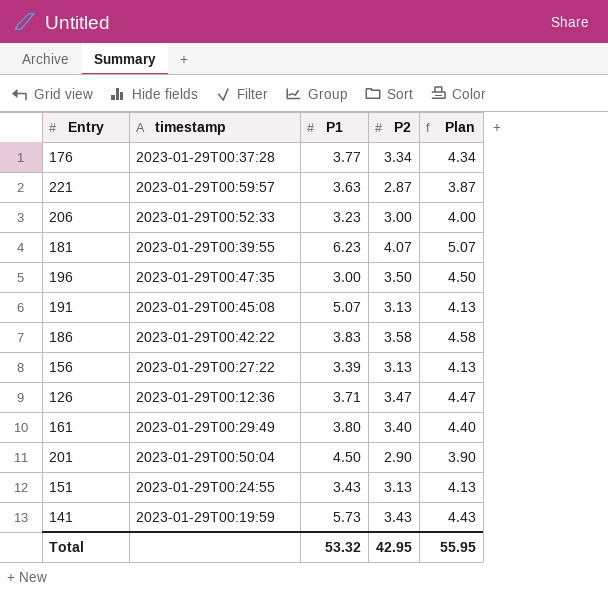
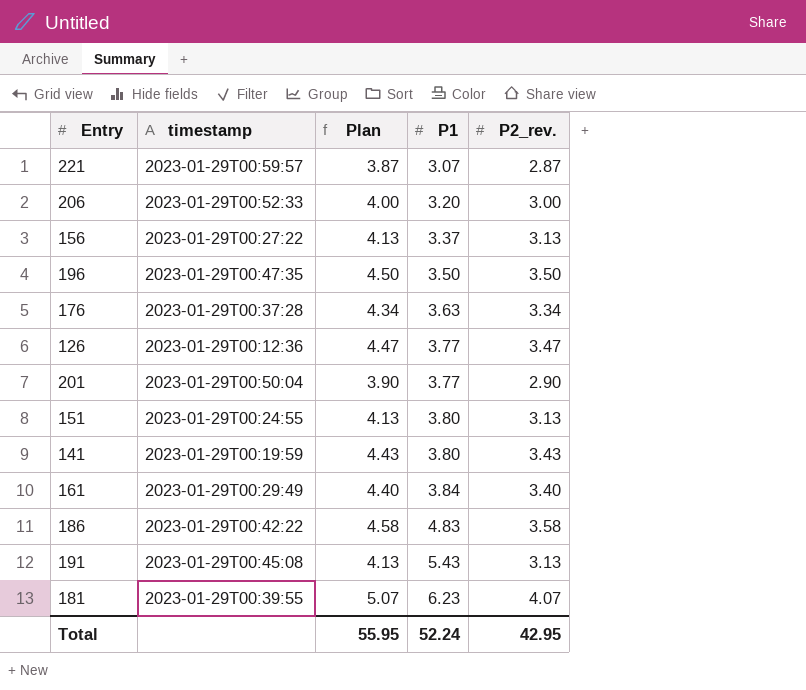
row order: none -> P1 ascending
column Plan | position: 5 -> 3
column name: P2 -> P2_rev.
221 | P1: 3.63 -> 3.07
206 | P1: 3.23 -> 3.20
156 | P1: 3.39 -> 3.37
196 | P1: 3.00 -> 3.50
176 | P1: 3.77 -> 3.63
126 | P1: 3.71 -> 3.77
201 | P1: 4.50 -> 3.77
151 | P1: 3.43 -> 3.80
141 | P1: 5.73 -> 3.80
161 | P1: 3.80 -> 3.84
186 | P1: 3.83 -> 4.83
191 | P1: 5.07 -> 5.43
Total | P1: 53.32 -> 52.24

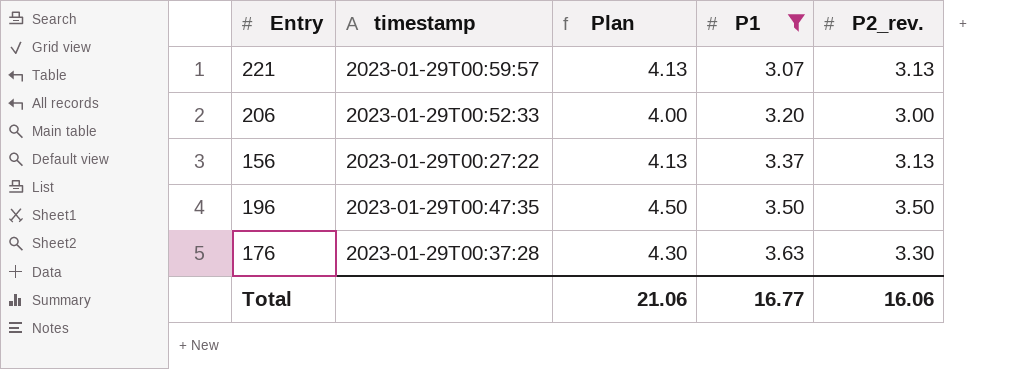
filter: none -> P1 <= 3.63
221 | Plan: 3.87 -> 4.13
221 | P2_rev.: 2.87 -> 3.13
176 | Plan: 4.34 -> 4.30
176 | P2_rev.: 3.34 -> 3.30
Total | Plan: 55.95 -> 21.06
Total | P1: 52.24 -> 16.77
Total | P2_rev.: 42.95 -> 16.06

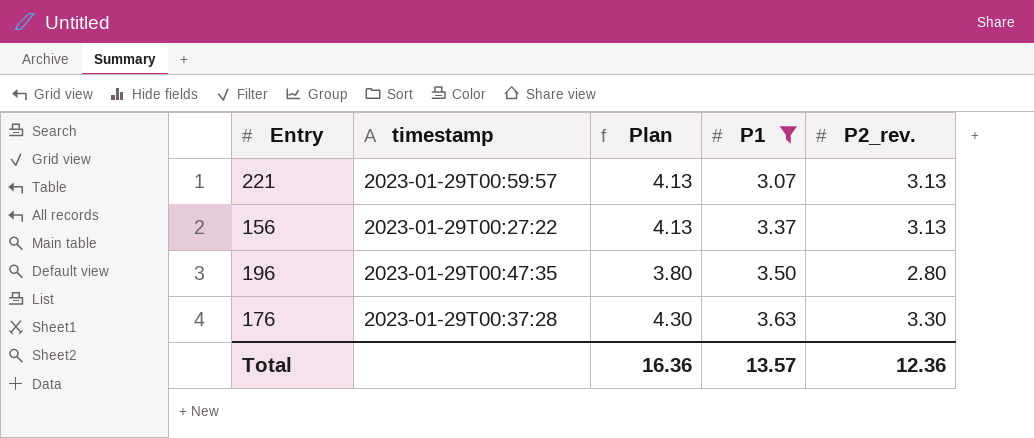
row 206: 2023-01-29T00:52:33 | 4.00 | 3.20 | 3.00 -> none
196 | Plan: 4.50 -> 3.80
196 | P2_rev.: 3.50 -> 2.80
Total | Plan: 21.06 -> 16.36
Total | P1: 16.77 -> 13.57
Total | P2_rev.: 16.06 -> 12.36

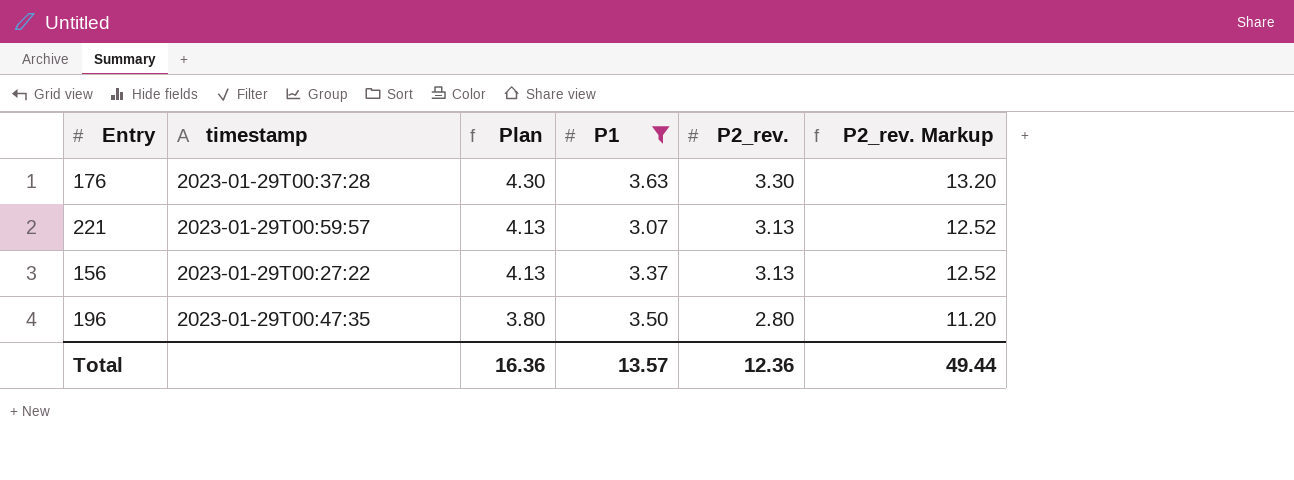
row order: P1 ascending -> Plan descending
column P2_rev. Markup | formula: none -> [P2_rev.] * 4

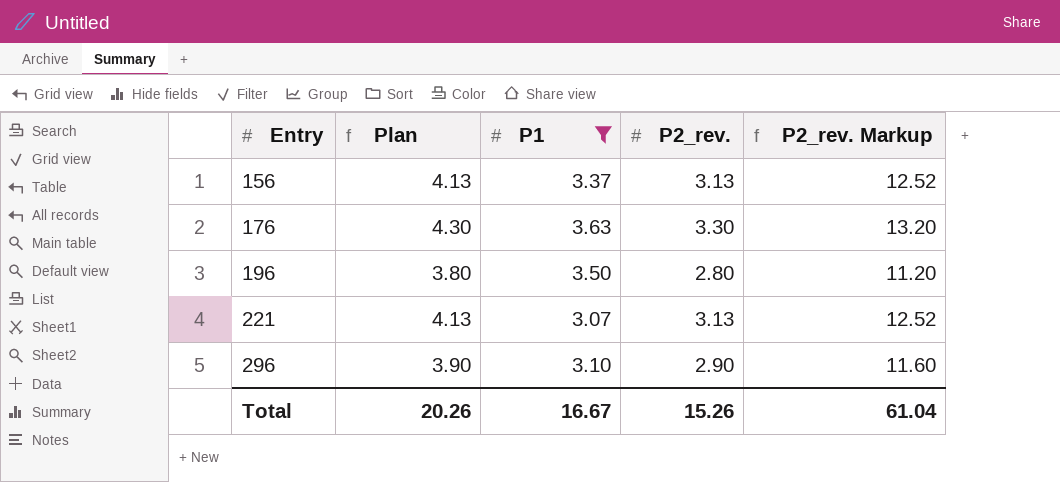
row order: Plan descending -> Entry ascending
column timestamp | position: 2 -> none
row 296: none -> 3.90 | 3.10 | 2.90 | 11.60
Total | Plan: 16.36 -> 20.26
Total | P1: 13.57 -> 16.67
Total | P2_rev.: 12.36 -> 15.26
Total | P2_rev. Markup: 49.44 -> 61.04

